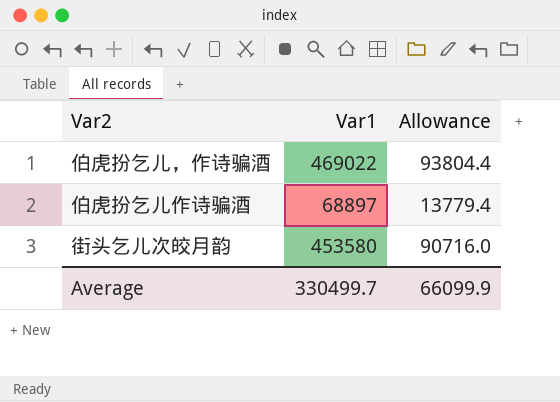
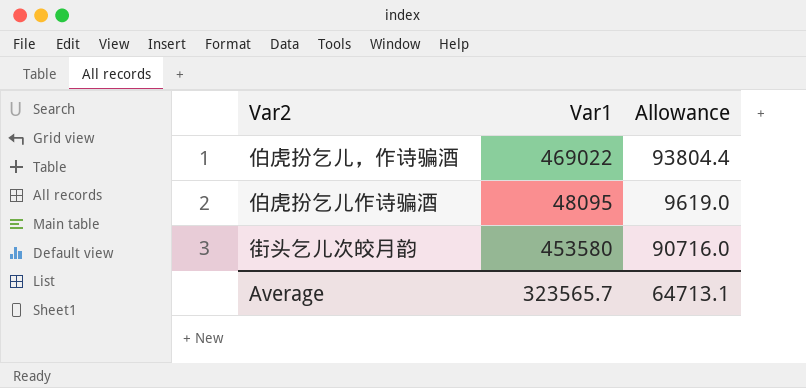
伯虎扮乞儿作诗骗酒 | Var1: 68897 -> 48095
伯虎扮乞儿作诗骗酒 | Allowance: 13779.4 -> 9619.0
Average | Var1: 330499.7 -> 323565.7
Average | Allowance: 66099.9 -> 64713.1

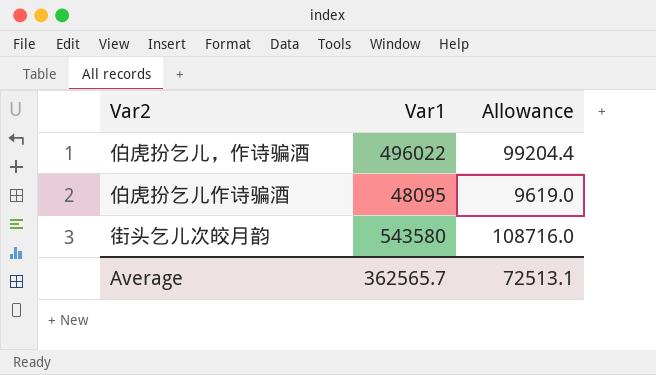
伯虎扮乞儿，作诗骗酒 | Var1: 469022 -> 496022
伯虎扮乞儿，作诗骗酒 | Allowance: 93804.4 -> 99204.4
街头乞儿次皎月韵 | Var1: 453580 -> 543580
街头乞儿次皎月韵 | Allowance: 90716.0 -> 108716.0
Average | Var1: 323565.7 -> 362565.7
Average | Allowance: 64713.1 -> 72513.1

